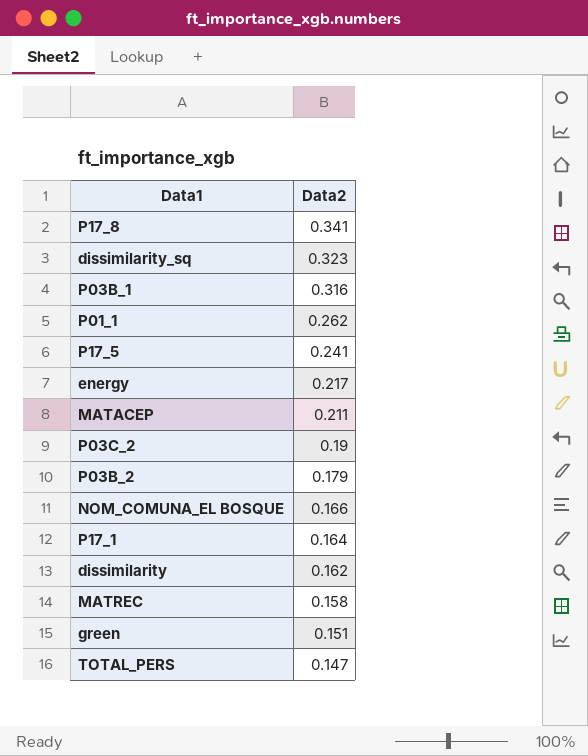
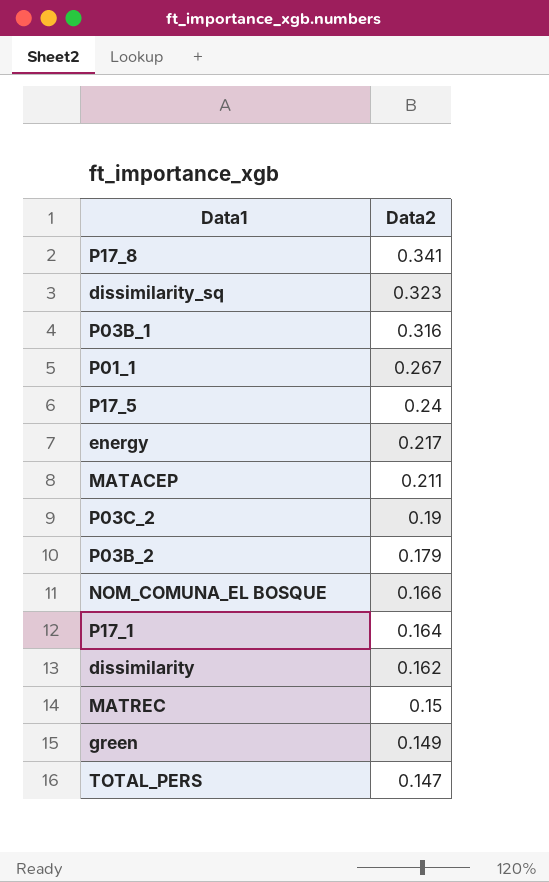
P01_1 | Data2: 0.262 -> 0.267
P17_5 | Data2: 0.241 -> 0.24
MATREC | Data2: 0.158 -> 0.15
green | Data2: 0.151 -> 0.149

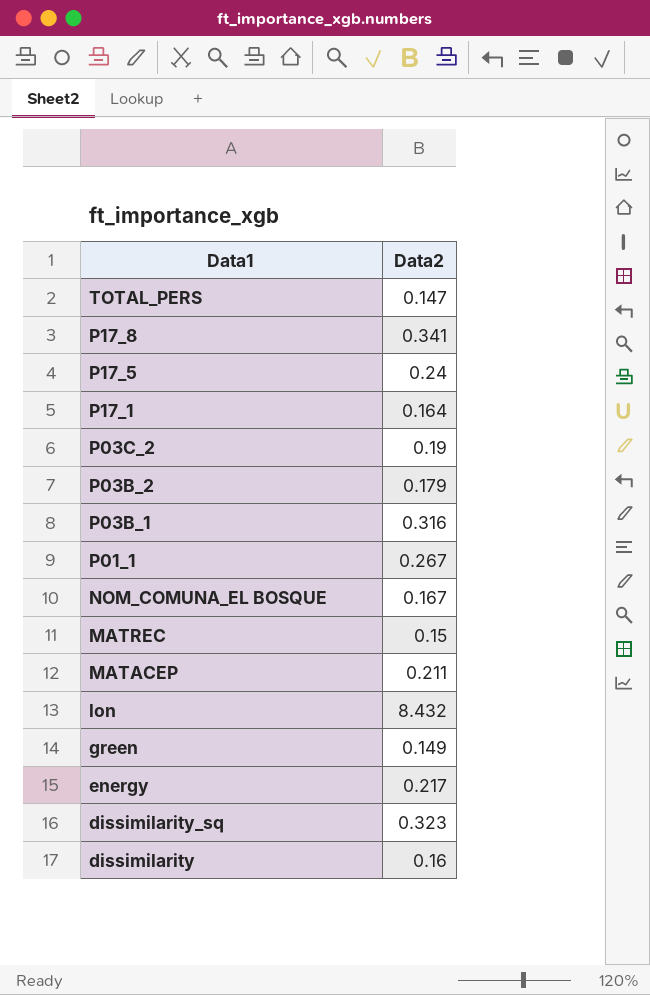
row order: Data2 descending -> Data1 descending
NOM_COMUNA_EL BOSQUE | Data2: 0.166 -> 0.167
row lon: none -> 8.432
dissimilarity | Data2: 0.162 -> 0.16

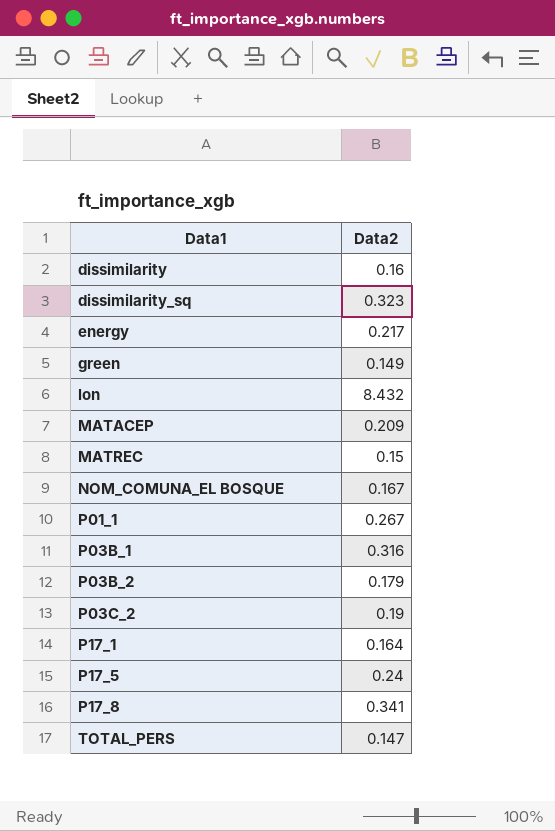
row order: Data1 descending -> Data1 ascending
MATACEP | Data2: 0.211 -> 0.209

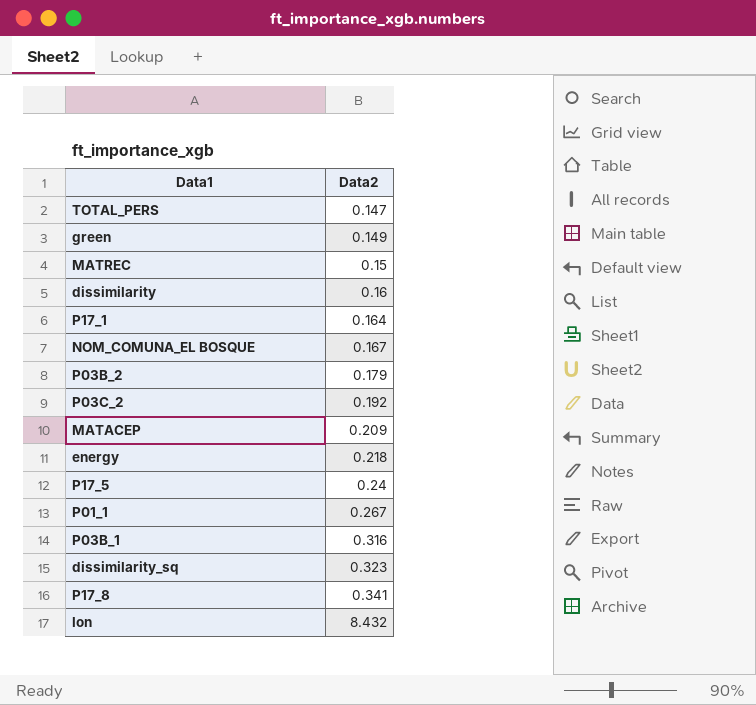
row order: Data1 ascending -> Data2 ascending
P03C_2 | Data2: 0.19 -> 0.192
energy | Data2: 0.217 -> 0.218

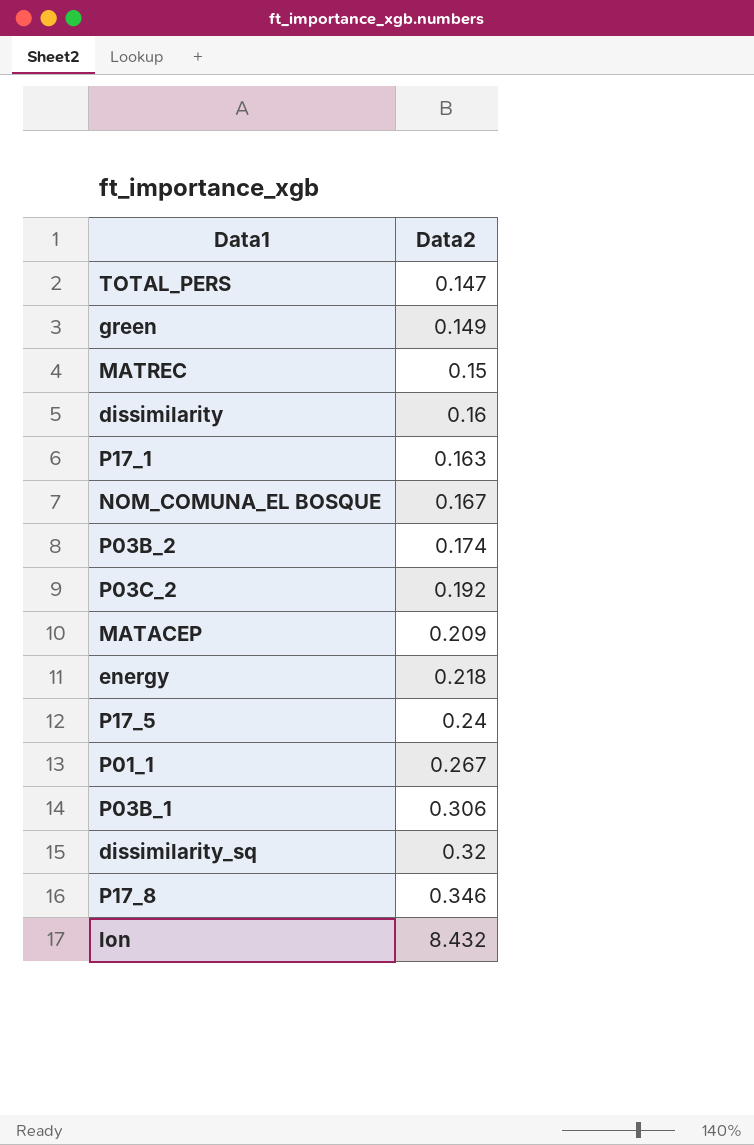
P17_1 | Data2: 0.164 -> 0.163
P03B_2 | Data2: 0.179 -> 0.174
P03B_1 | Data2: 0.316 -> 0.306
dissimilarity_sq | Data2: 0.323 -> 0.32
P17_8 | Data2: 0.341 -> 0.346

